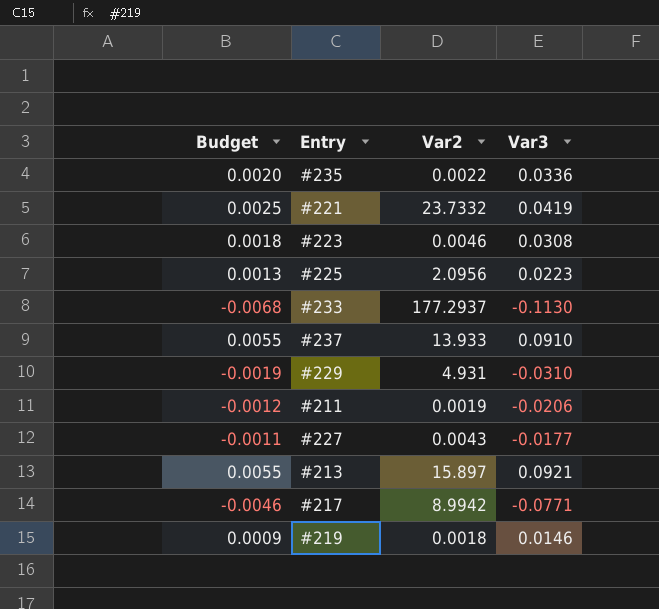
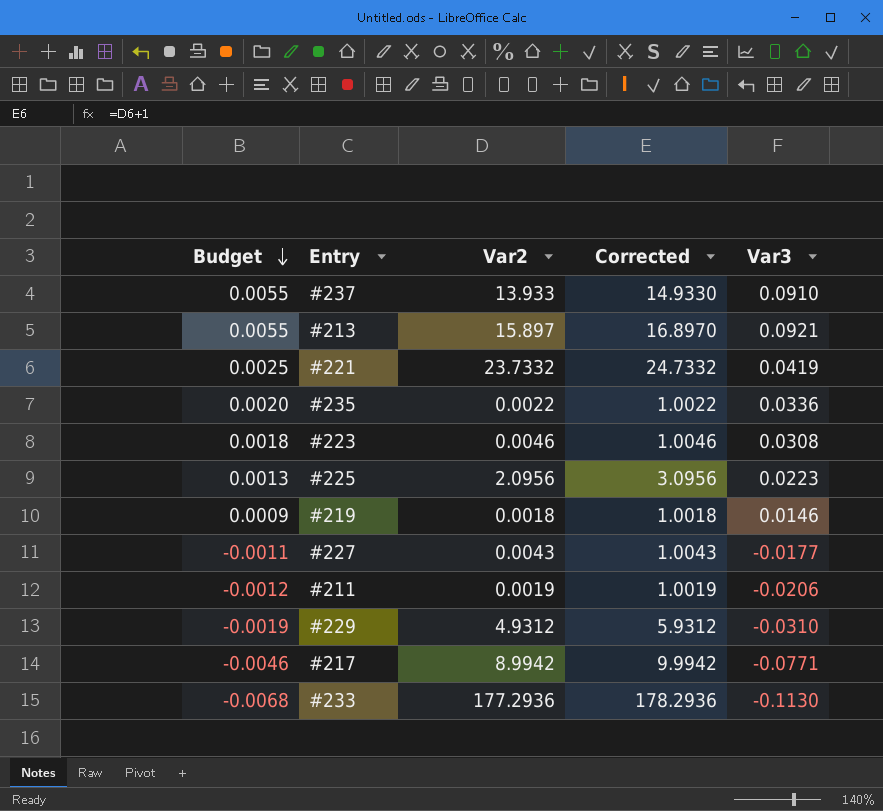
row order: none -> Budget descending
column Corrected | formula: none -> [Var2] + 1
#229 | Var2: 4.931 -> 4.9312
#233 | Var2: 177.2937 -> 177.2936

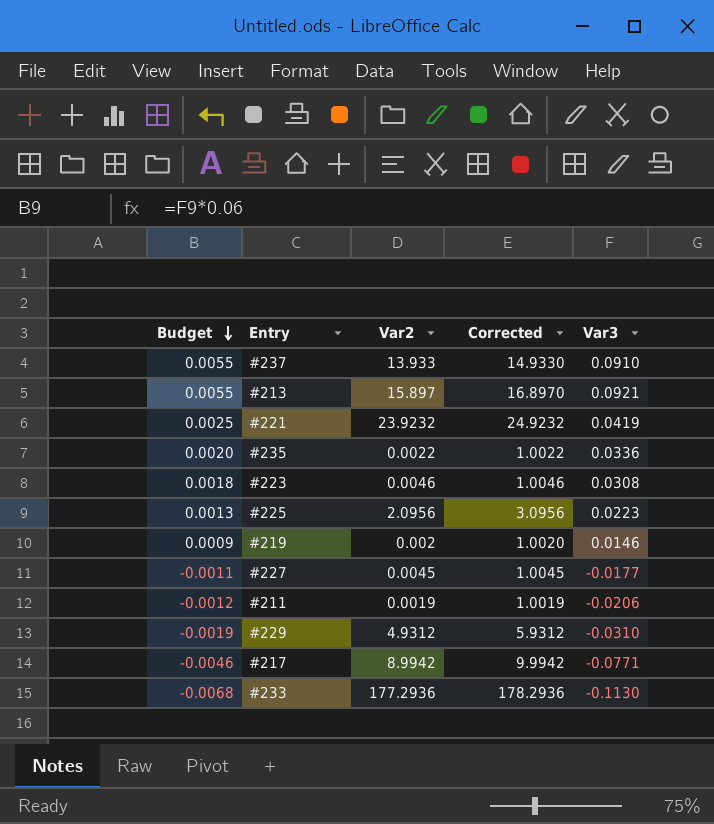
#221 | Var2: 23.7332 -> 23.9232
#221 | Corrected: 24.7332 -> 24.9232
#219 | Var2: 0.0018 -> 0.002
#219 | Corrected: 1.0018 -> 1.0020
#227 | Var2: 0.0043 -> 0.0045
#227 | Corrected: 1.0043 -> 1.0045

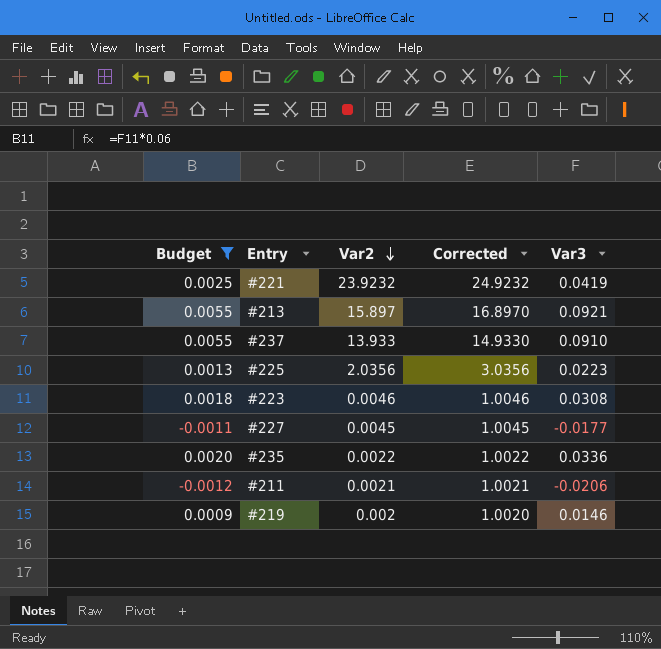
filter: none -> Budget >= -0.0012
row order: Budget descending -> Var2 descending
#225 | Var2: 2.0956 -> 2.0356
#225 | Corrected: 3.0956 -> 3.0356
#211 | Var2: 0.0019 -> 0.0021
#211 | Corrected: 1.0019 -> 1.0021

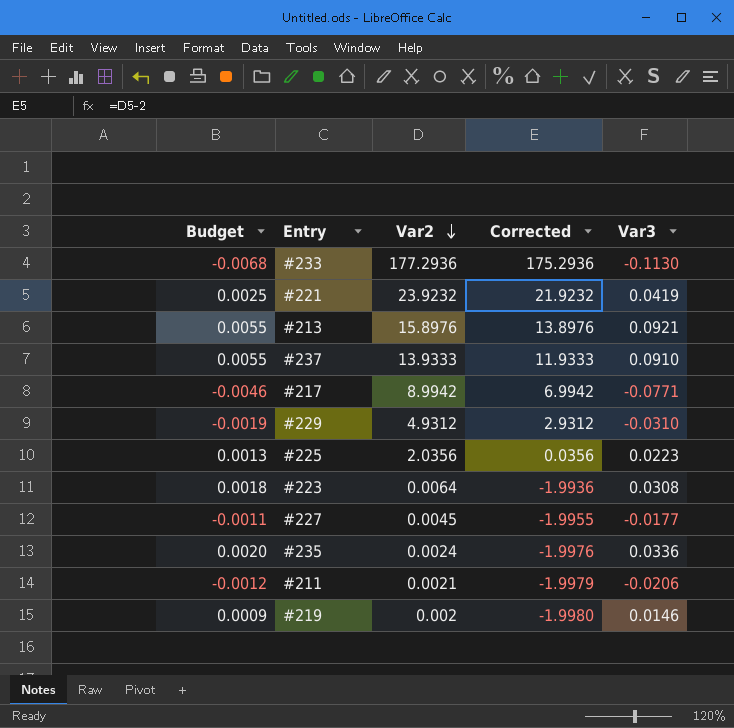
filter: Budget >= -0.0012 -> none
column Corrected | formula: [Var2] + 1 -> [Var2] - 2
#213 | Var2: 15.897 -> 15.8976
#237 | Var2: 13.933 -> 13.9333
#223 | Var2: 0.0046 -> 0.0064
#235 | Var2: 0.0022 -> 0.0024

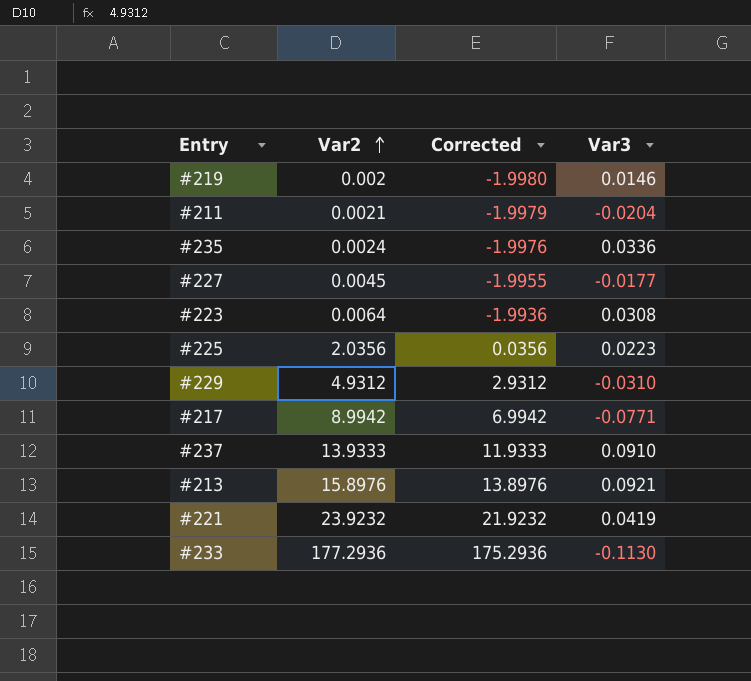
row order: Var2 descending -> Var2 ascending
column Budget | formula: [Var3] * 0.06 -> none
#211 | Var3: -0.0206 -> -0.0204

